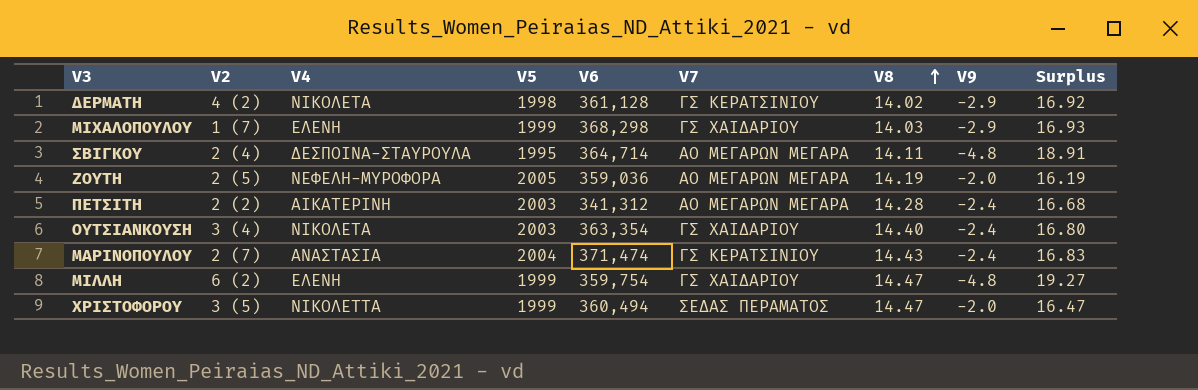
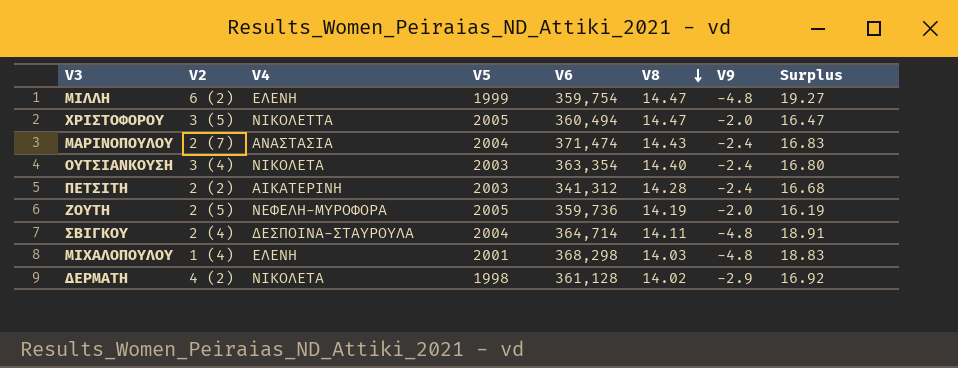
row order: V8 ascending -> V8 descending
column V7 | position: 6 -> none
ΧΡΙΣΤΟΦΟΡΟΥ | V5: 1999 -> 2005
ΖΟΥΤΗ | V6: 359,036 -> 359,736
ΣΒΙΓΚΟΥ | V5: 1995 -> 2004
ΜΙΧΑΛΟΠΟΥΛΟΥ | V2: 1 (7) -> 1 (4)
ΜΙΧΑΛΟΠΟΥΛΟΥ | V5: 1999 -> 2001
ΜΙΧΑΛΟΠΟΥΛΟΥ | V9: -2.9 -> -4.8
ΜΙΧΑΛΟΠΟΥΛΟΥ | Surplus: 16.93 -> 18.83

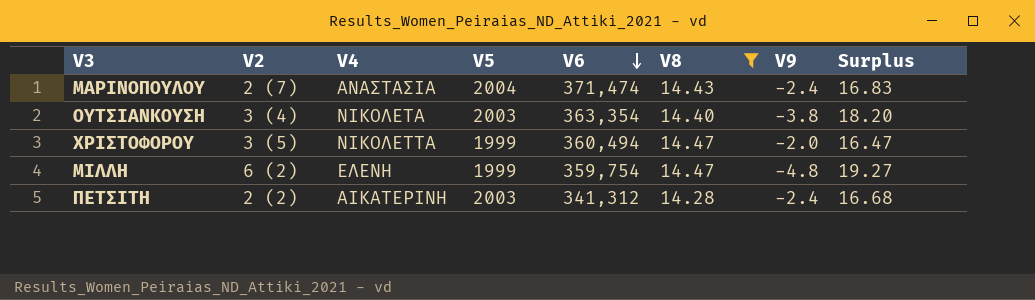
filter: none -> V8 >= 14.28
row order: V8 descending -> V6 descending
ΟΥΤΣΙΑΝΚΟΥΣΗ | V9: -2.4 -> -3.8
ΟΥΤΣΙΑΝΚΟΥΣΗ | Surplus: 16.80 -> 18.20
ΧΡΙΣΤΟΦΟΡΟΥ | V5: 2005 -> 1999

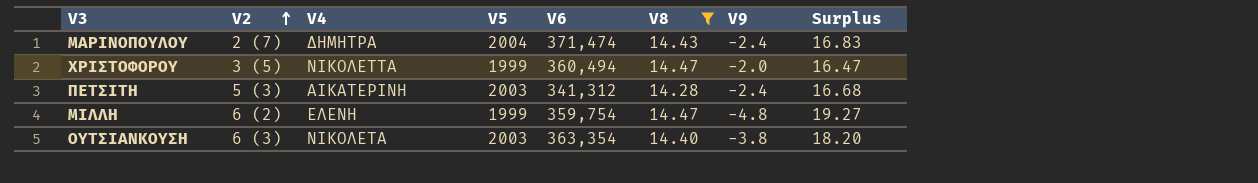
row order: V6 descending -> V2 ascending
ΜΑΡΙΝΟΠΟΥΛΟΥ | V4: ΑΝΑΣΤΑΣΙΑ -> ΔΗΜΗΤΡΑ
ΠΕΤΣΙΤΗ | V2: 2 (2) -> 5 (3)
ΟΥΤΣΙΑΝΚΟΥΣΗ | V2: 3 (4) -> 6 (3)

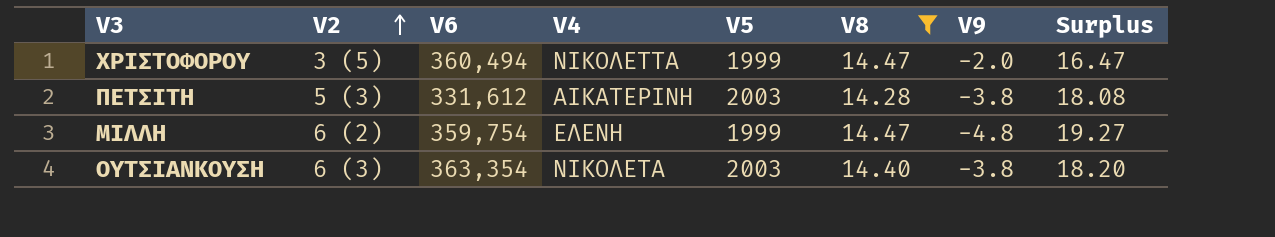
column V6 | position: 5 -> 3
row ΜΑΡΙΝΟΠΟΥΛΟΥ: 2 (7) | ΔΗΜΗΤΡΑ | 2004 | 371,474 | 14.43 | -2.4 | 16.83 -> none
ΠΕΤΣΙΤΗ | V6: 341,312 -> 331,612
ΠΕΤΣΙΤΗ | V9: -2.4 -> -3.8
ΠΕΤΣΙΤΗ | Surplus: 16.68 -> 18.08

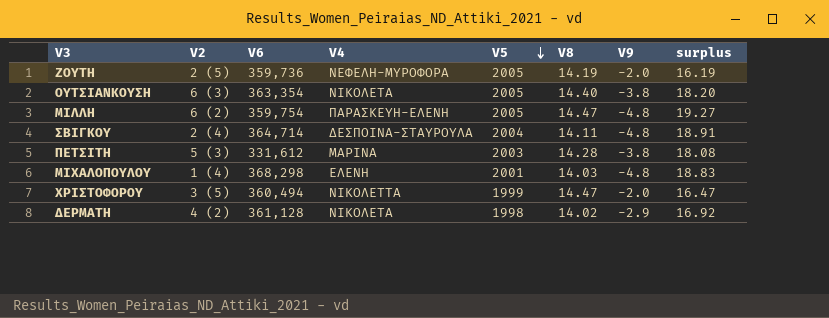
filter: V8 >= 14.28 -> none
row order: V2 ascending -> V5 descending
column name: Surplus -> surplus
ΟΥΤΣΙΑΝΚΟΥΣΗ | V5: 2003 -> 2005
ΜΙΛΛΗ | V4: ΕΛΕΝΗ -> ΠΑΡΑΣΚΕΥΗ-ΕΛΕΝΗ
ΜΙΛΛΗ | V5: 1999 -> 2005
ΠΕΤΣΙΤΗ | V4: ΑΙΚΑΤΕΡΙΝΗ -> ΜΑΡΙΝΑ

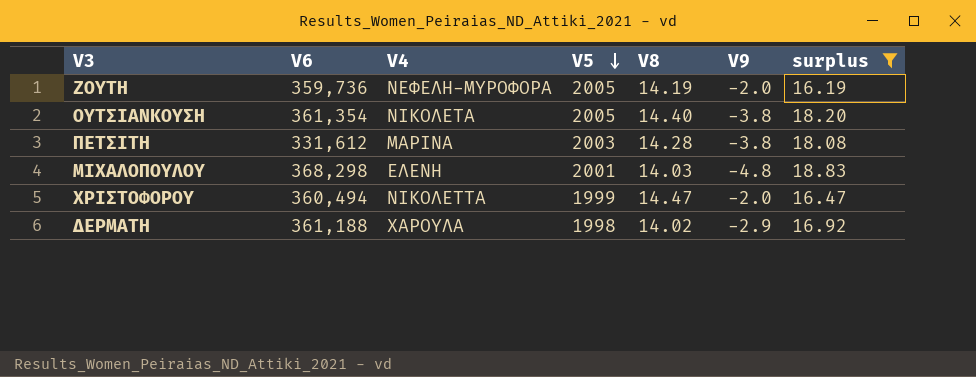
filter: none -> surplus <= 18.83
column V2 | position: 2 -> none
ΟΥΤΣΙΑΝΚΟΥΣΗ | V6: 363,354 -> 361,354
ΔΕΡΜΑΤΗ | V6: 361,128 -> 361,188
ΔΕΡΜΑΤΗ | V4: ΝΙΚΟΛΕΤΑ -> ΧΑΡΟΥΛΑ

